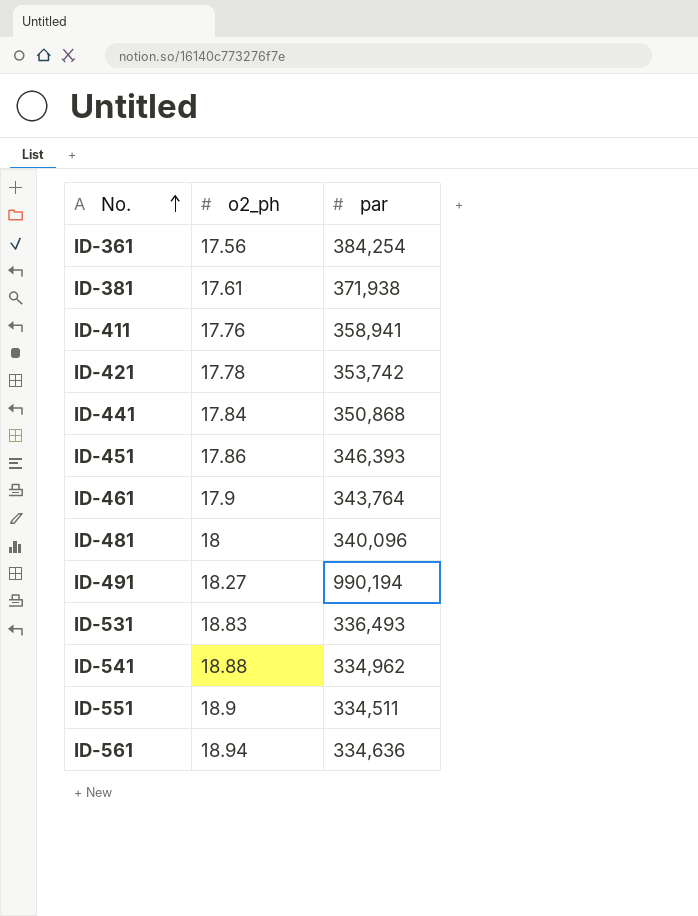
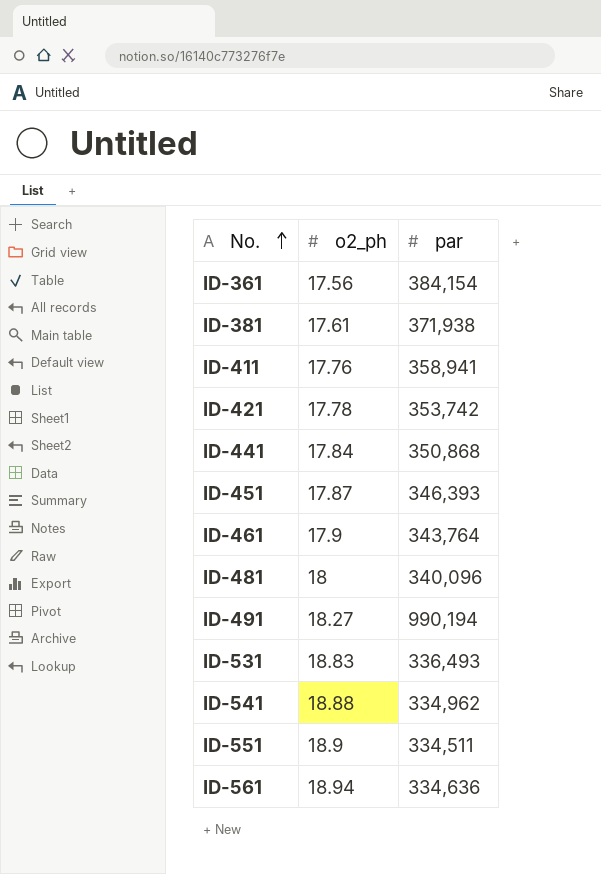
ID-361 | par: 384,254 -> 384,154
ID-451 | o2_ph: 17.86 -> 17.87

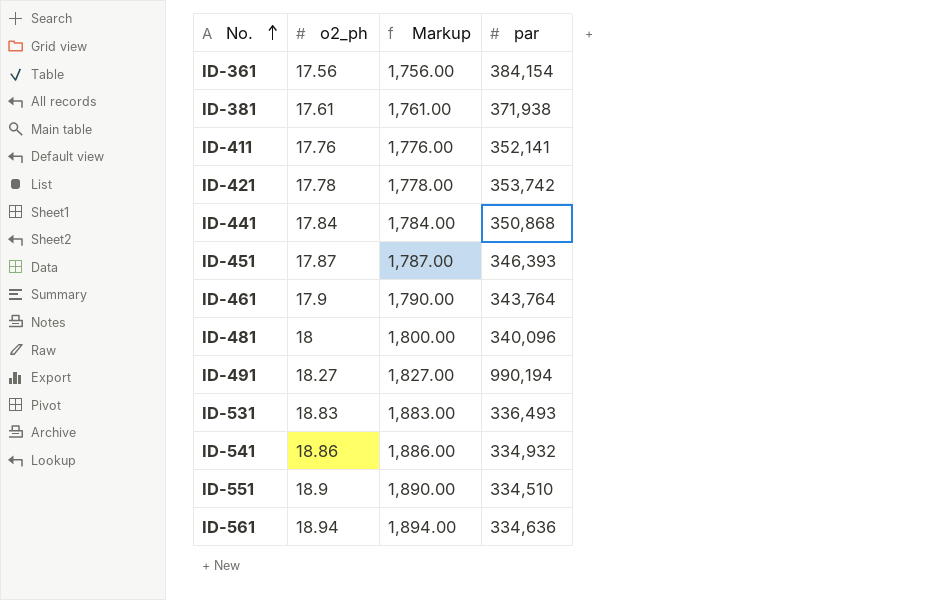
column Markup | formula: none -> [o2_ph] * 100
ID-411 | par: 358,941 -> 352,141
ID-541 | o2_ph: 18.88 -> 18.86
ID-541 | par: 334,962 -> 334,932
ID-551 | par: 334,511 -> 334,510

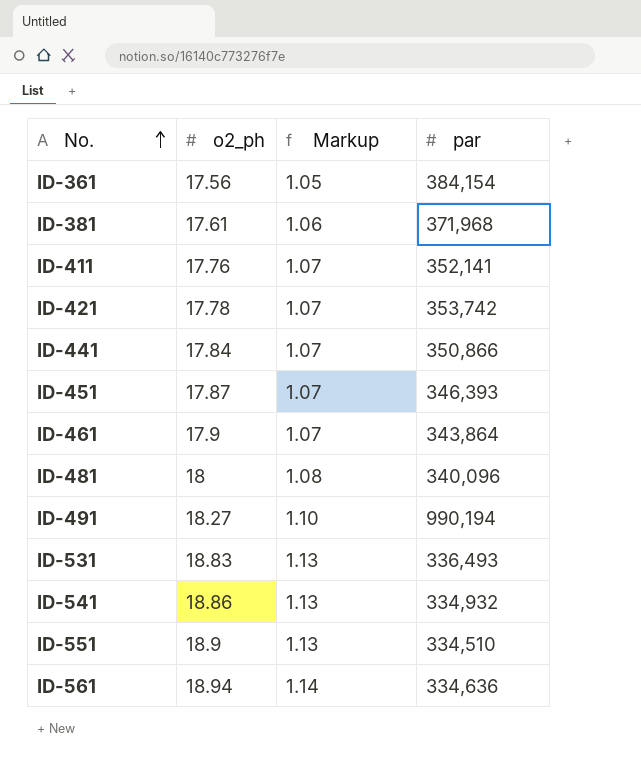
column Markup | formula: [o2_ph] * 100 -> [o2_ph] * 0.06
ID-381 | par: 371,938 -> 371,968
ID-441 | par: 350,868 -> 350,866
ID-461 | par: 343,764 -> 343,864

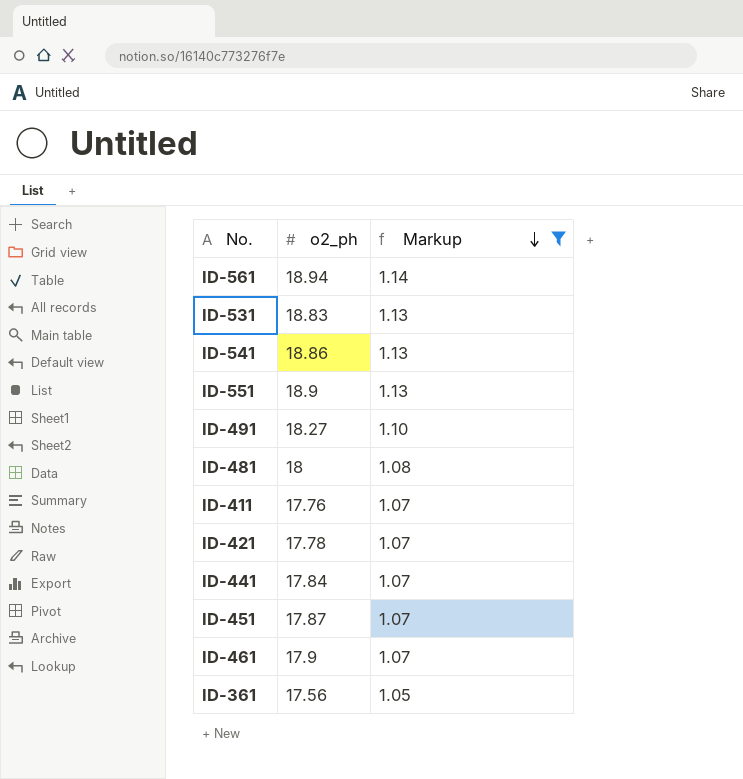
filter: none -> Markup != 1.06
row order: No. ascending -> Markup descending
column par | position: 4 -> none

